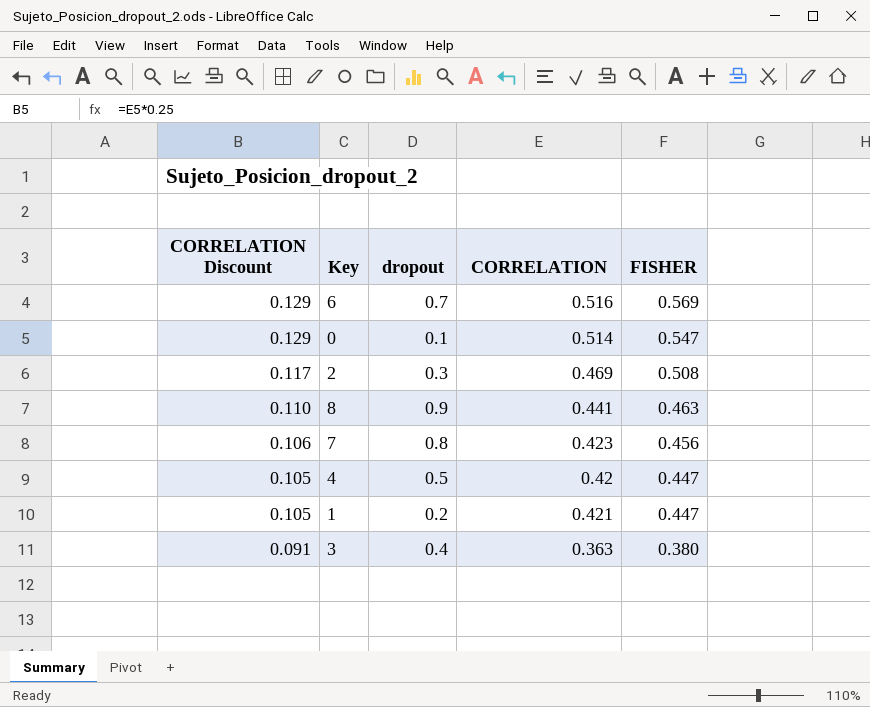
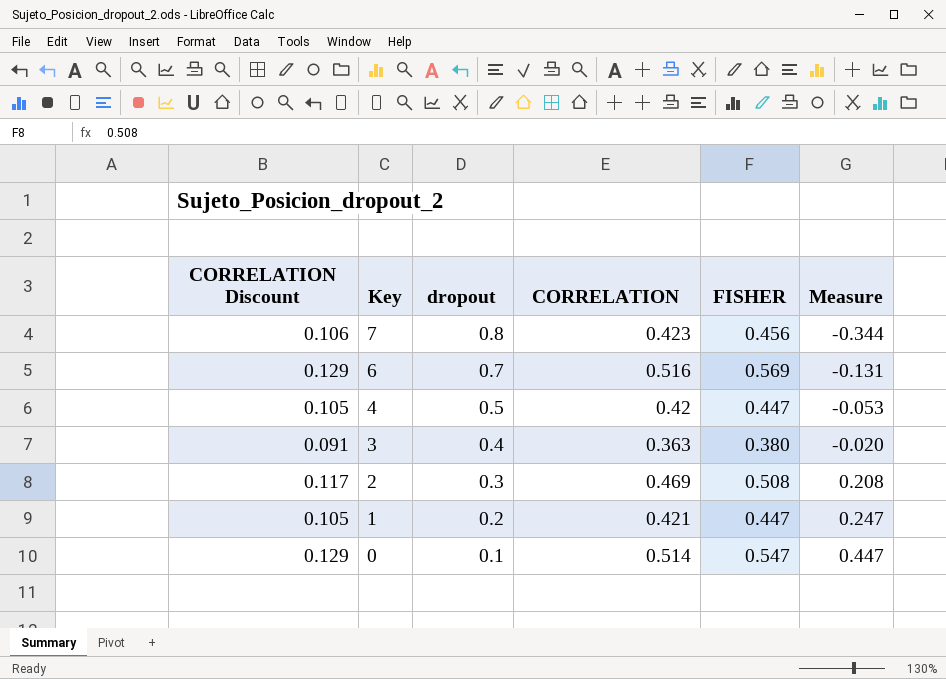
row order: CORRELATION Discount descending -> Key descending
column Measure | formula: none -> [FISHER] - [dropout]
row 8: 0.110 | 0.9 | 0.441 | 0.463 -> none

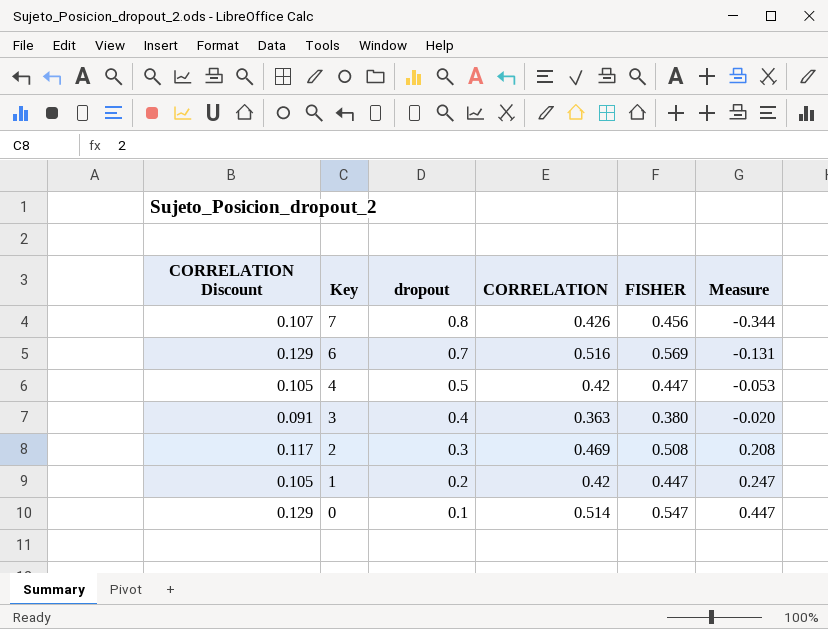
7 | CORRELATION Discount: 0.106 -> 0.107
7 | CORRELATION: 0.423 -> 0.426
1 | CORRELATION: 0.421 -> 0.42

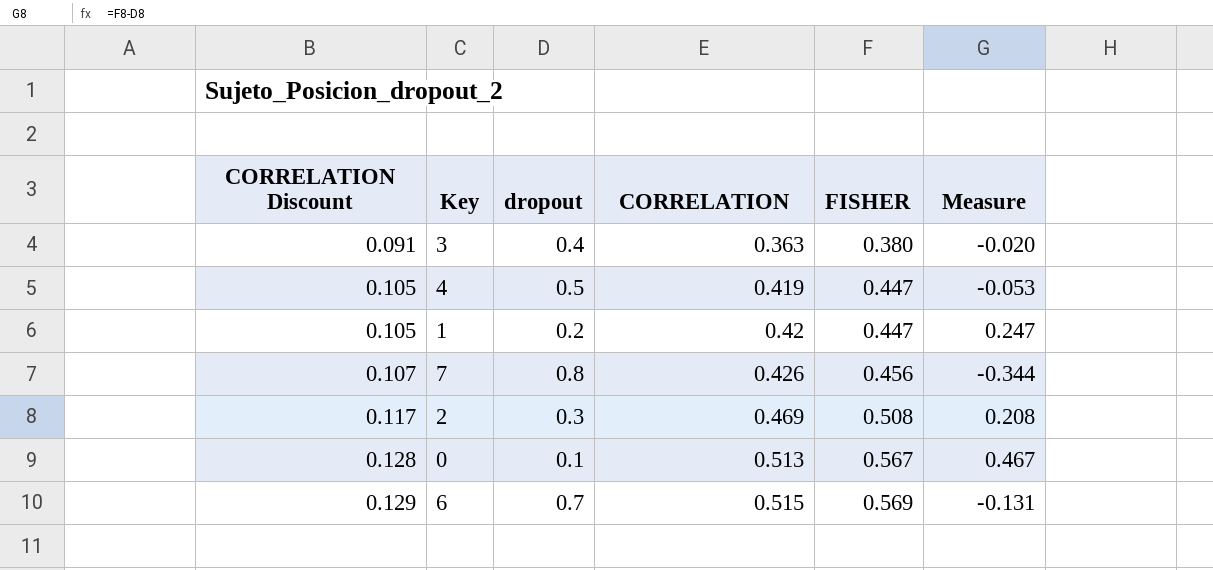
row order: Key descending -> CORRELATION Discount ascending
4 | CORRELATION: 0.42 -> 0.419
0 | CORRELATION Discount: 0.129 -> 0.128
0 | CORRELATION: 0.514 -> 0.513
0 | FISHER: 0.547 -> 0.567
0 | Measure: 0.447 -> 0.467
6 | CORRELATION: 0.516 -> 0.515

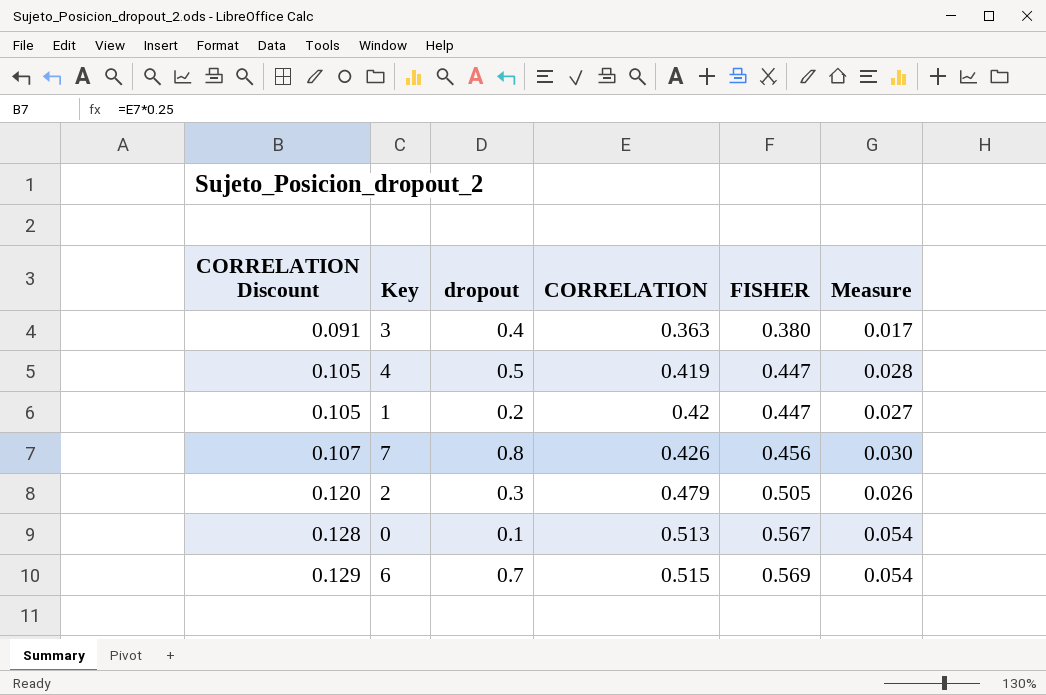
column Measure | formula: [FISHER] - [dropout] -> [FISHER] - [CORRELATION]
2 | CORRELATION Discount: 0.117 -> 0.120
2 | CORRELATION: 0.469 -> 0.479
2 | FISHER: 0.508 -> 0.505

